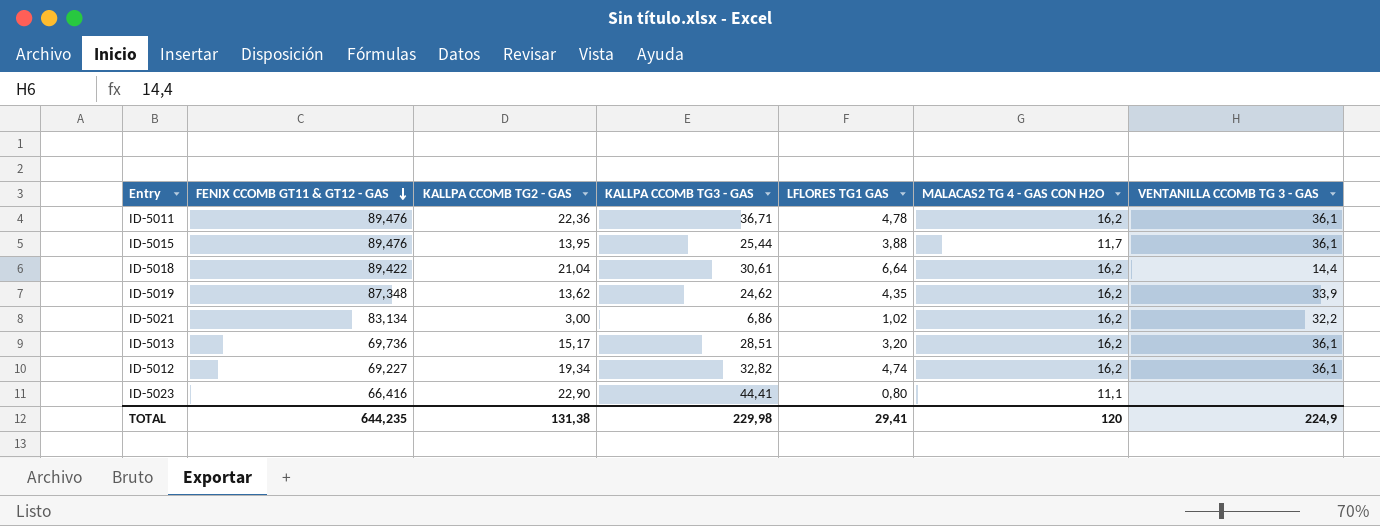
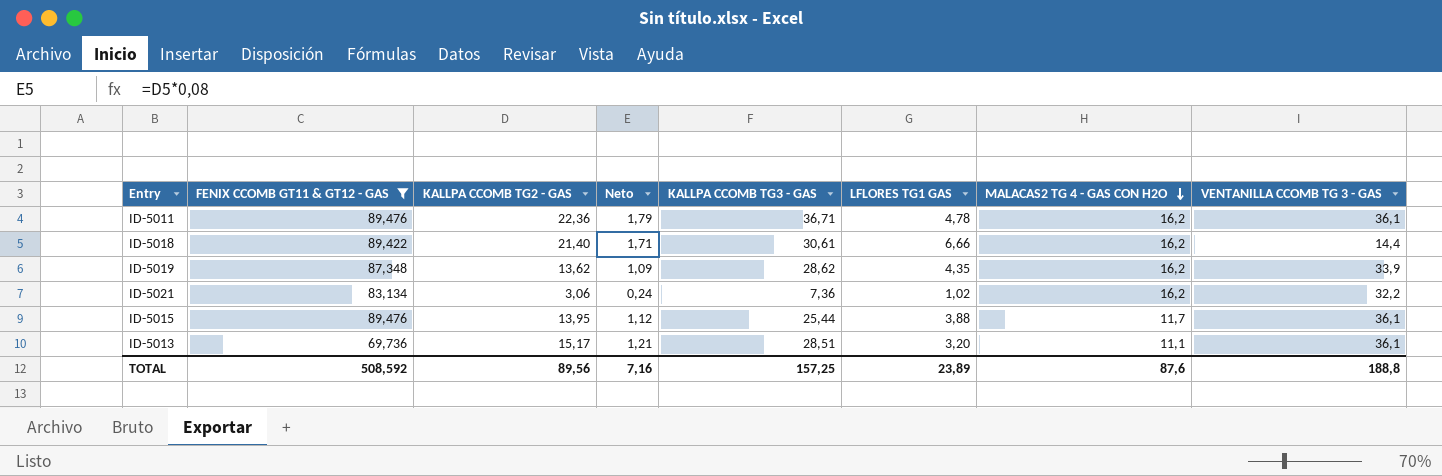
filter: none -> FENIX CCOMB GT11 & GT12 - GAS >= 69,736
row order: FENIX CCOMB GT11 & GT12 - GAS descending -> MALACAS2 TG 4 - GAS CON H2O descending
column Neto | formula: none -> [KALLPA CCOMB TG2 - GAS] * 0,08
ID-5018 | KALLPA CCOMB TG2 - GAS: 21,04 -> 21,40
ID-5018 | LFLORES TG1 GAS: 6,64 -> 6,66
ID-5019 | KALLPA CCOMB TG3 - GAS: 24,62 -> 28,62
ID-5021 | KALLPA CCOMB TG2 - GAS: 3,00 -> 3,06
ID-5021 | KALLPA CCOMB TG3 - GAS: 6,86 -> 7,36
ID-5013 | MALACAS2 TG 4 - GAS CON H2O: 16,2 -> 11,1
TOTAL | FENIX CCOMB GT11 & GT12 - GAS: 644,235 -> 508,592
TOTAL | KALLPA CCOMB TG2 - GAS: 131,38 -> 89,56
TOTAL | KALLPA CCOMB TG3 - GAS: 229,98 -> 157,25
TOTAL | LFLORES TG1 GAS: 29,41 -> 23,89
TOTAL | MALACAS2 TG 4 - GAS CON H2O: 120 -> 87,6
TOTAL | VENTANILLA CCOMB TG 3 - GAS: 224,9 -> 188,8

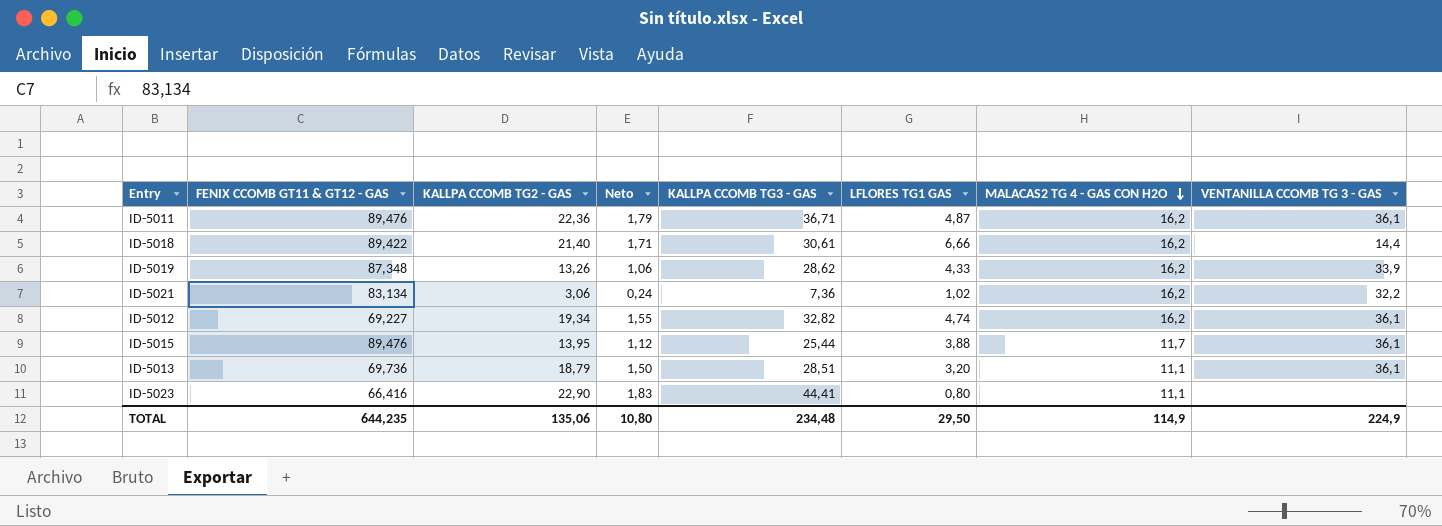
filter: FENIX CCOMB GT11 & GT12 - GAS >= 69,736 -> none
ID-5011 | LFLORES TG1 GAS: 4,78 -> 4,87
ID-5019 | KALLPA CCOMB TG2 - GAS: 13,62 -> 13,26
ID-5019 | Neto: 1,09 -> 1,06
ID-5019 | LFLORES TG1 GAS: 4,35 -> 4,33
ID-5013 | KALLPA CCOMB TG2 - GAS: 15,17 -> 18,79
ID-5013 | Neto: 1,21 -> 1,50
TOTAL | FENIX CCOMB GT11 & GT12 - GAS: 508,592 -> 644,235
TOTAL | KALLPA CCOMB TG2 - GAS: 89,56 -> 135,06
TOTAL | Neto: 7,16 -> 10,80
TOTAL | KALLPA CCOMB TG3 - GAS: 157,25 -> 234,48
TOTAL | LFLORES TG1 GAS: 23,89 -> 29,50
TOTAL | MALACAS2 TG 4 - GAS CON H2O: 87,6 -> 114,9
TOTAL | VENTANILLA CCOMB TG 3 - GAS: 188,8 -> 224,9

